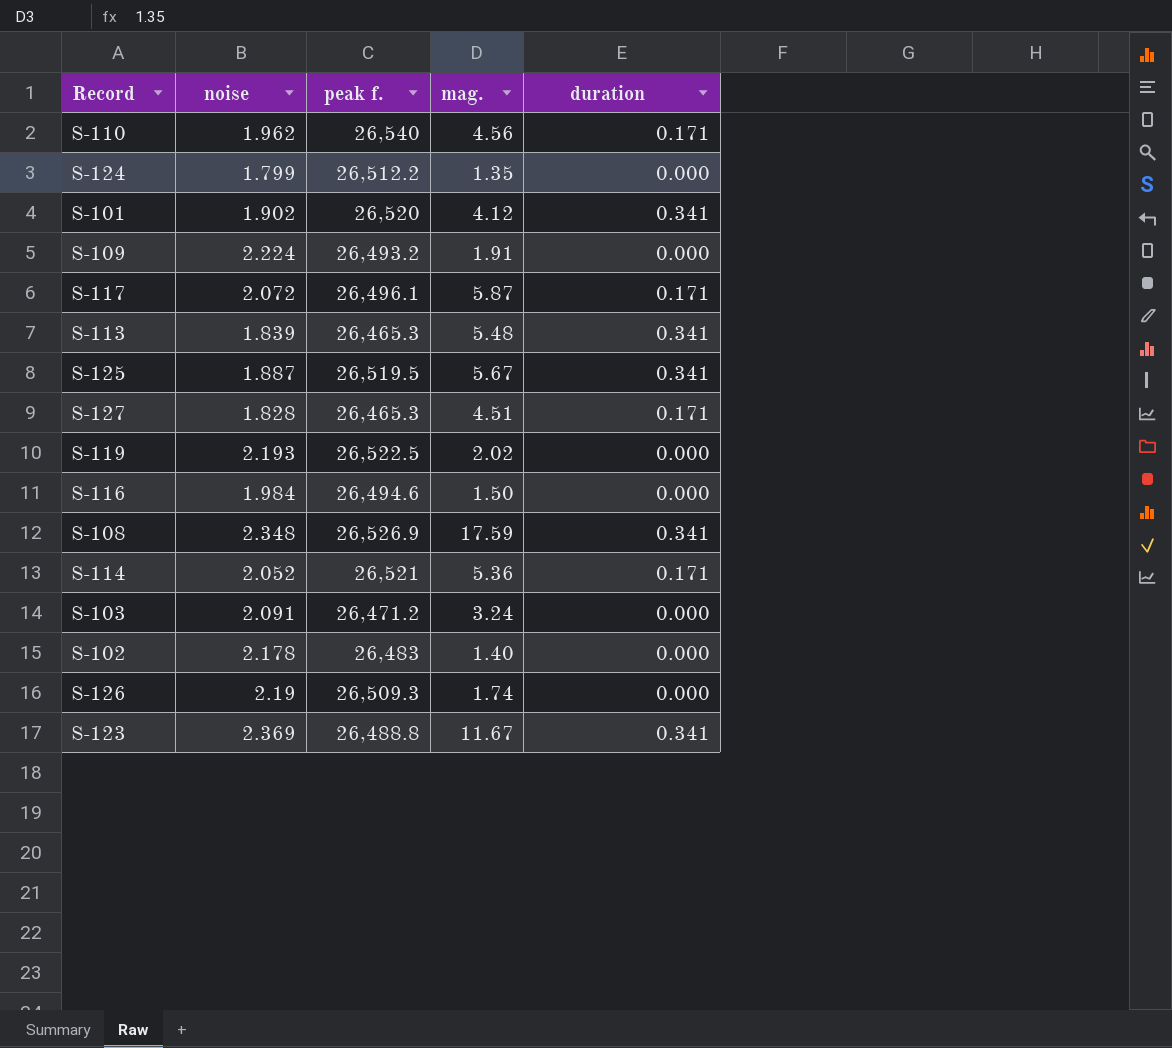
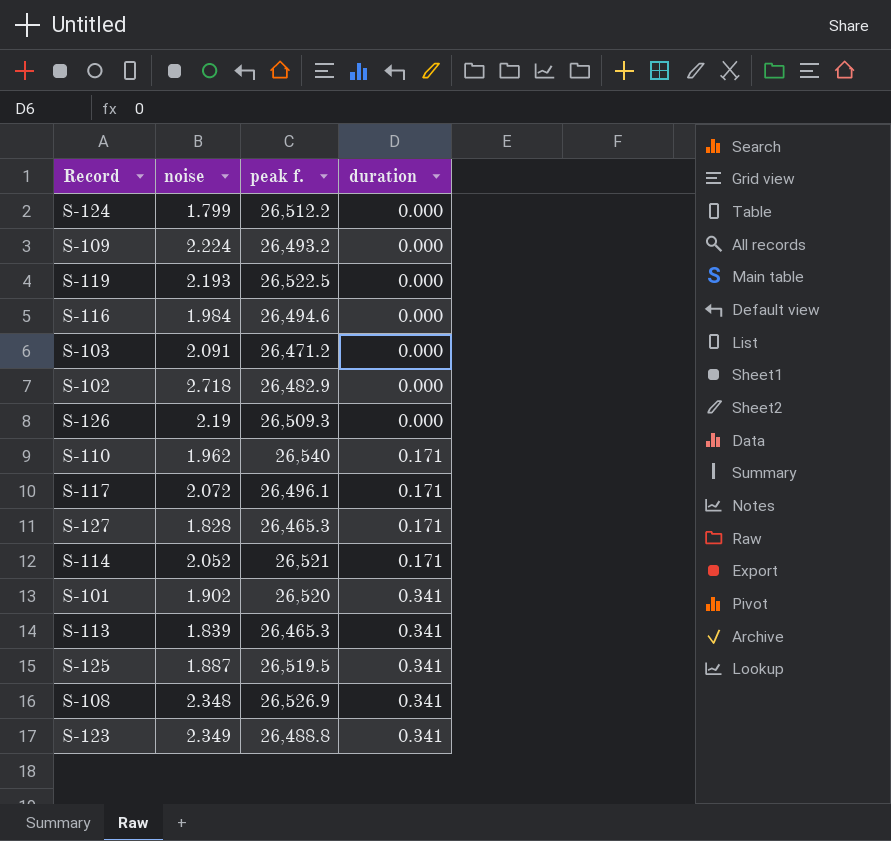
row order: none -> duration ascending
column mag. | position: 4 -> none
S-102 | noise: 2.178 -> 2.718
S-102 | peak f.: 26,483 -> 26,482.9
S-123 | noise: 2.369 -> 2.349

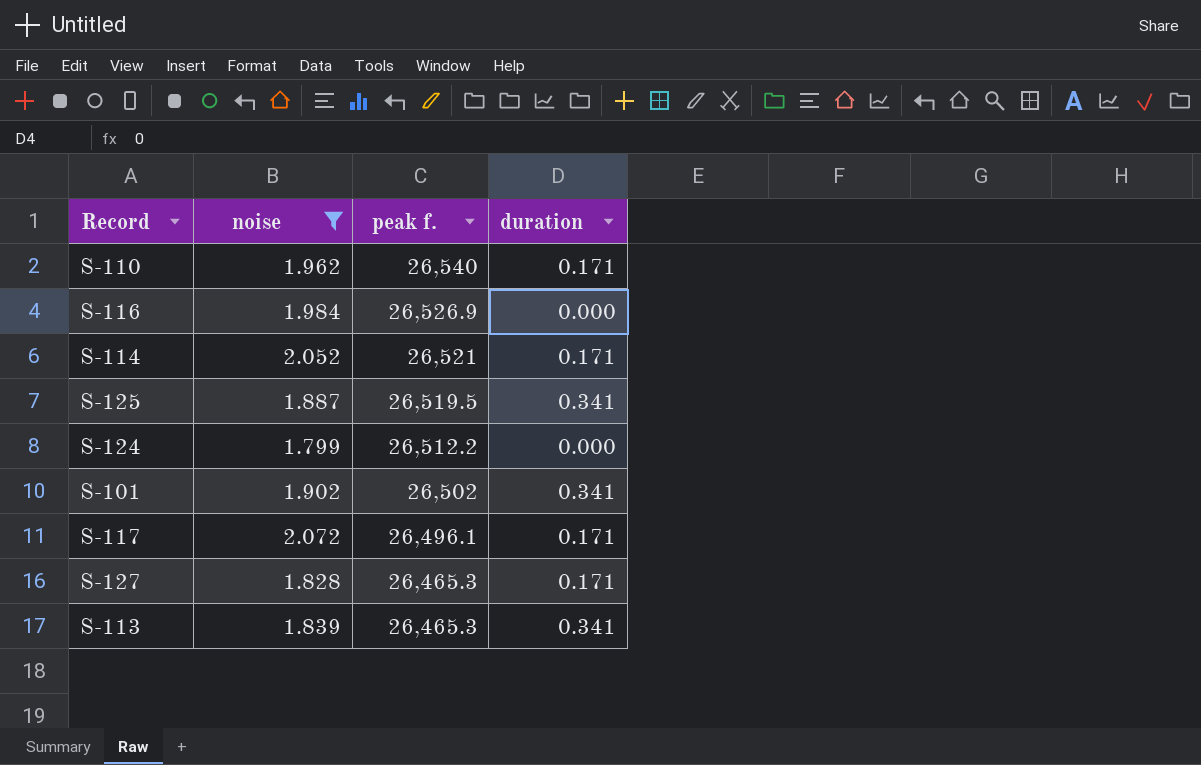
filter: none -> noise <= 2.072
row order: duration ascending -> peak f. descending
S-116 | peak f.: 26,494.6 -> 26,526.9
S-101 | peak f.: 26,520 -> 26,502

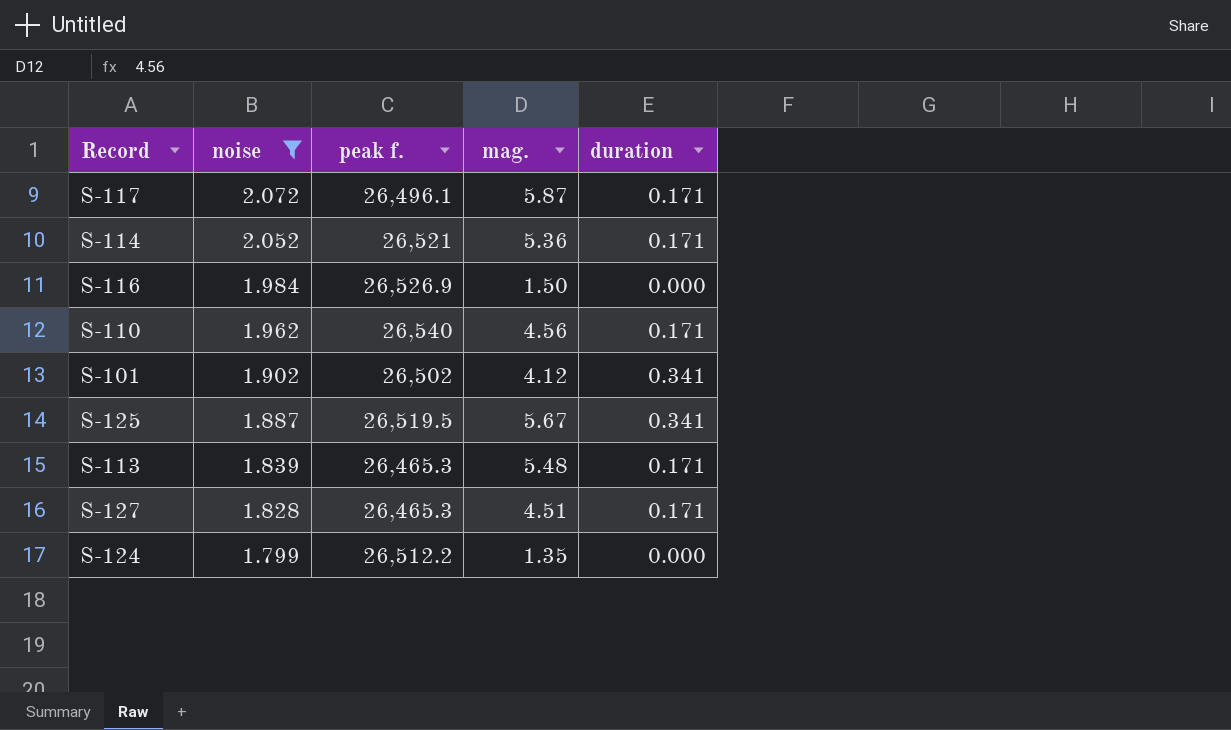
row order: peak f. descending -> noise descending
column mag. | position: none -> 4
S-113 | duration: 0.341 -> 0.171

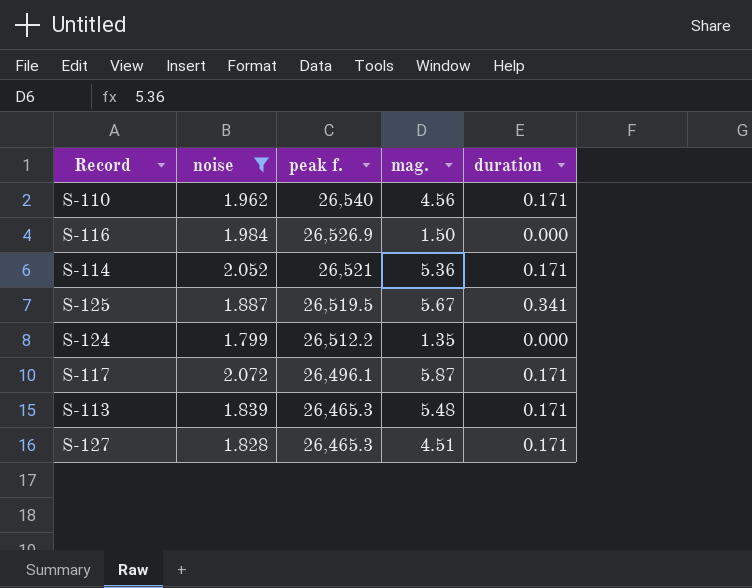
row order: noise descending -> peak f. descending
row S-101: 1.902 | 26,502 | 4.12 | 0.341 -> none

